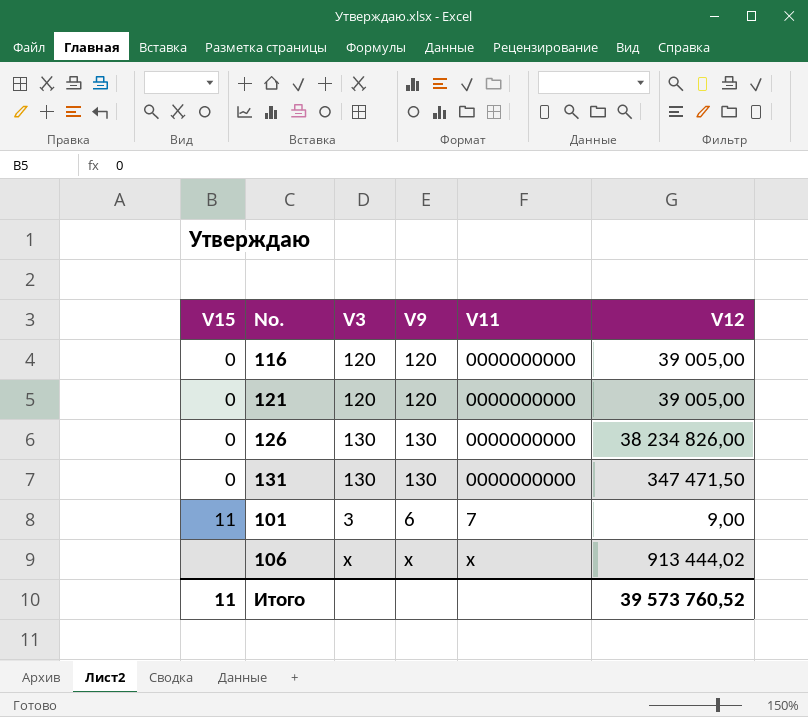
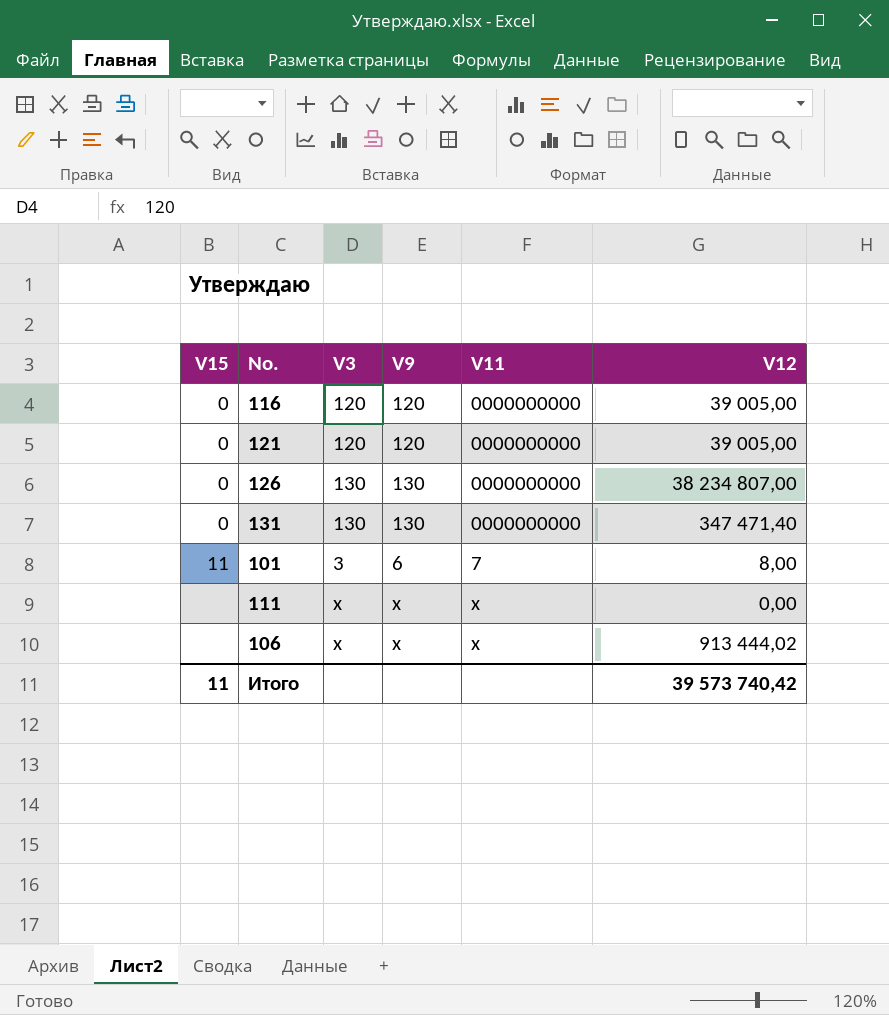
126 | V12: 38 234 826,00 -> 38 234 807,00
131 | V12: 347 471,50 -> 347 471,40
101 | V12: 9,00 -> 8,00
row 111: none -> none | х | х | х | 0,00
Итого | V12: 39 573 760,52 -> 39 573 740,42

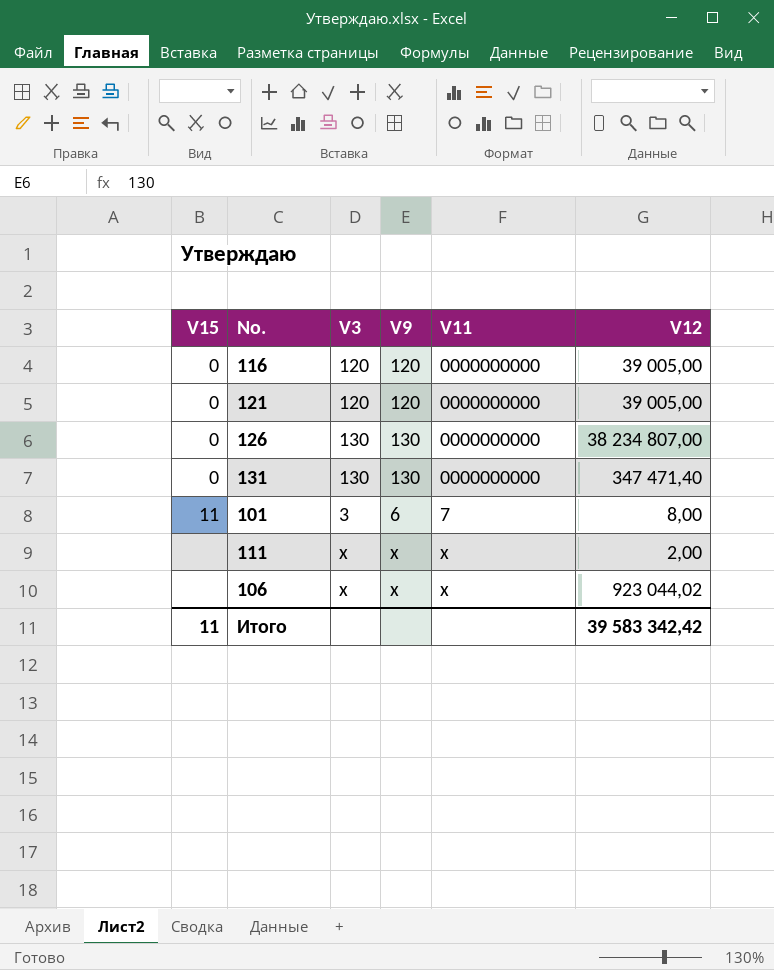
111 | V12: 0,00 -> 2,00
106 | V12: 913 444,02 -> 923 044,02
Итого | V12: 39 573 740,42 -> 39 583 342,42

